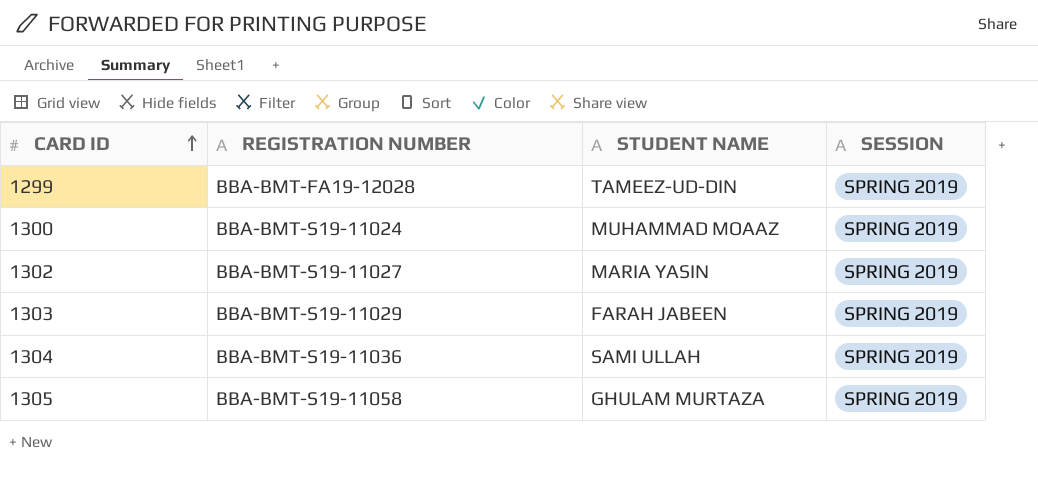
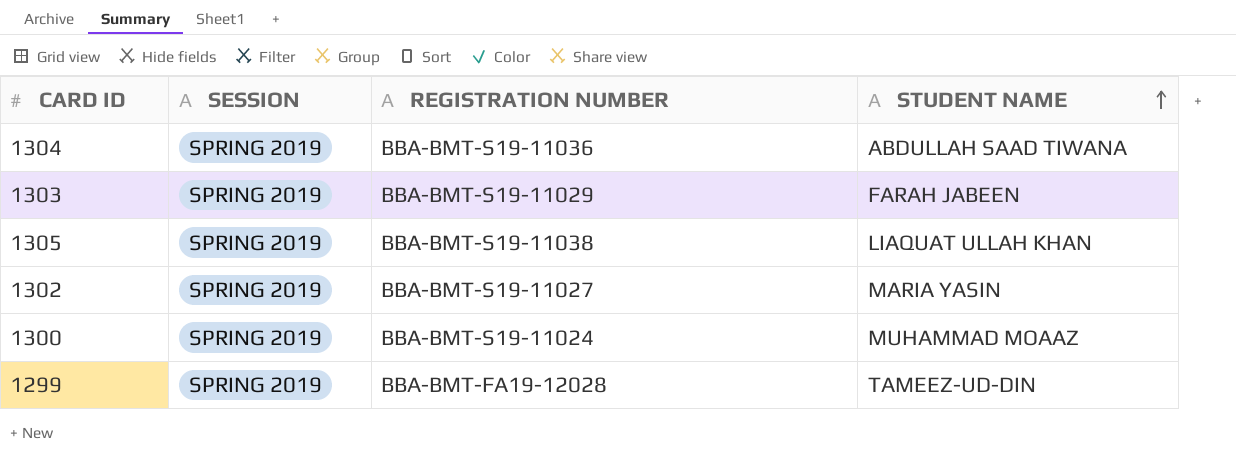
row order: CARD ID ascending -> STUDENT NAME ascending
column SESSION | position: 4 -> 2
1304 | STUDENT NAME: SAMI ULLAH -> ABDULLAH SAAD TIWANA
1305 | REGISTRATION NUMBER: BBA-BMT-S19-11058 -> BBA-BMT-S19-11038
1305 | STUDENT NAME: GHULAM MURTAZA -> LIAQUAT ULLAH KHAN

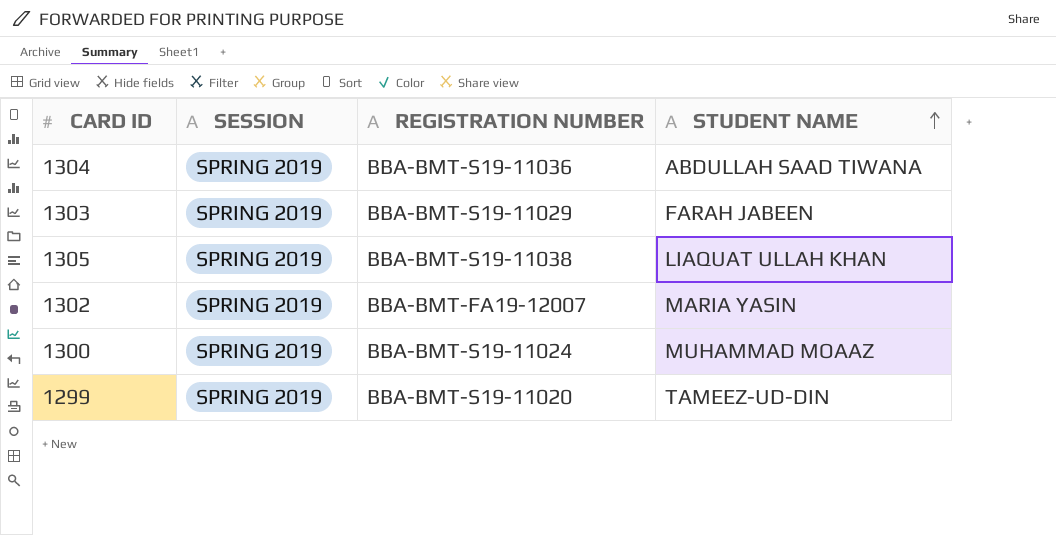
1302 | REGISTRATION NUMBER: BBA-BMT-S19-11027 -> BBA-BMT-FA19-12007
1299 | REGISTRATION NUMBER: BBA-BMT-FA19-12028 -> BBA-BMT-S19-11020

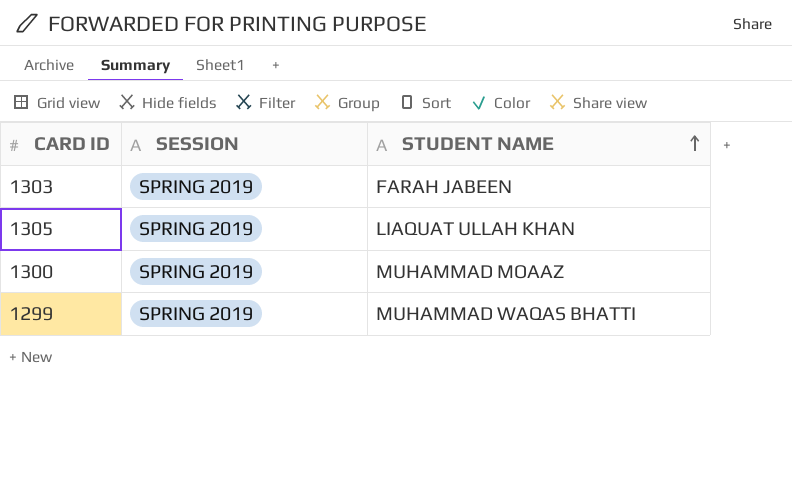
column REGISTRATION NUMBER | position: 3 -> none
row 1304: SPRING 2019 | BBA-BMT-S19-11036 | ABDULLAH SAAD TIWANA -> none
row 1302: SPRING 2019 | BBA-BMT-FA19-12007 | MARIA YASIN -> none
1299 | STUDENT NAME: TAMEEZ-UD-DIN -> MUHAMMAD WAQAS BHATTI

